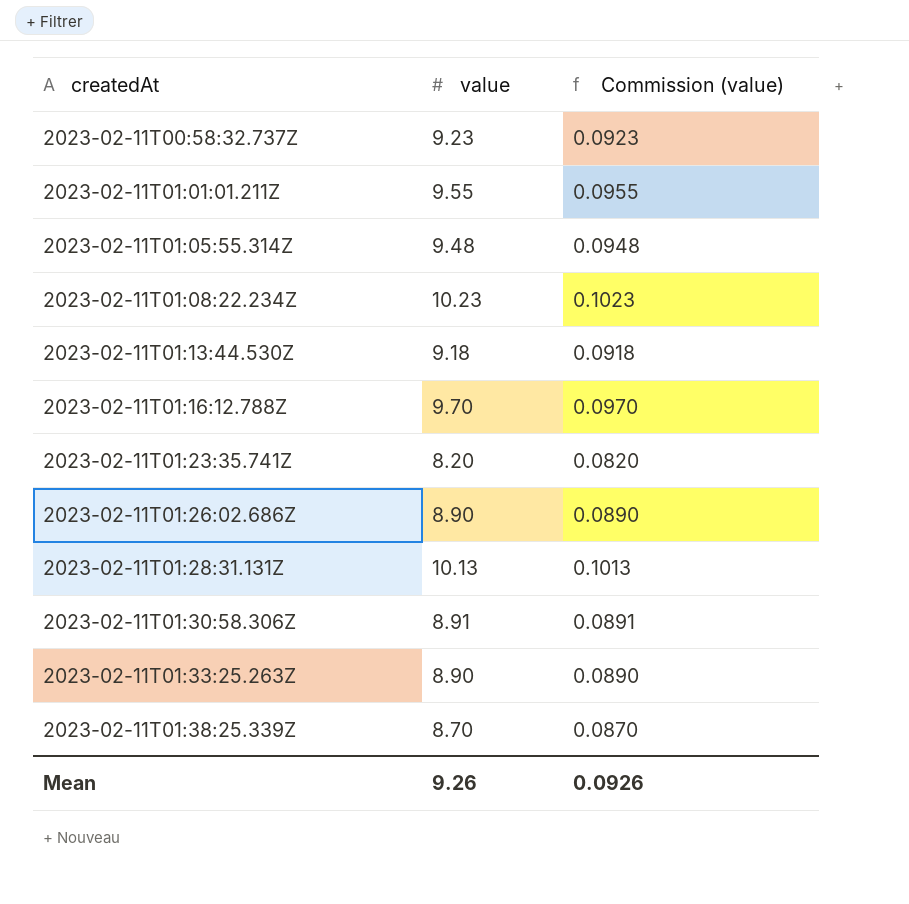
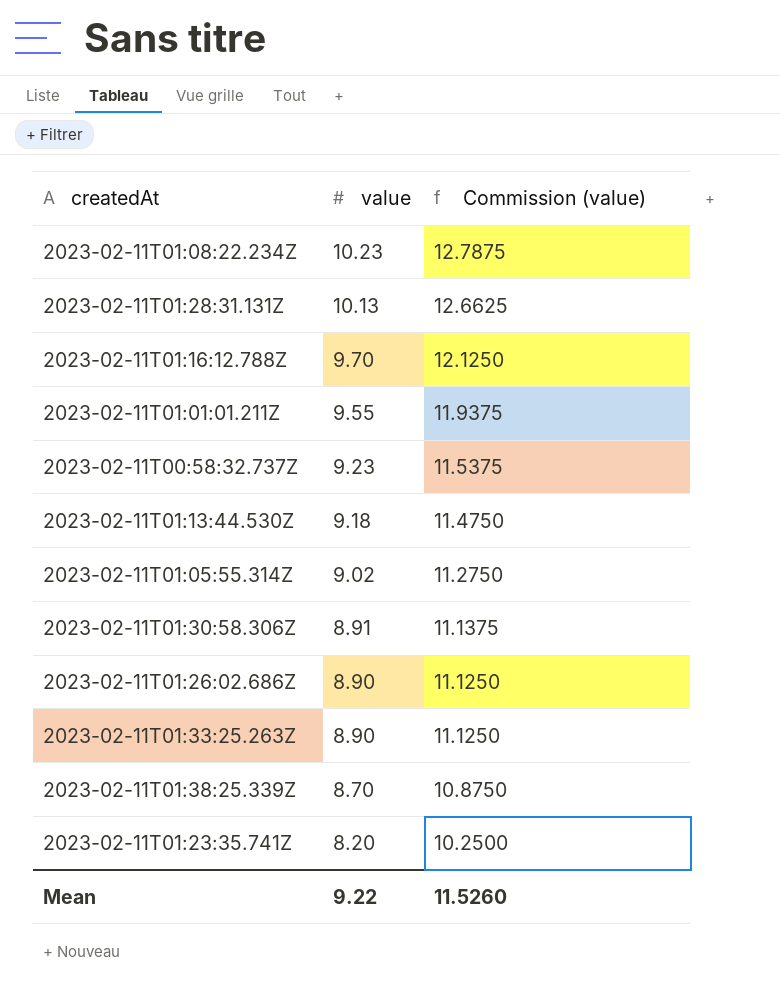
row order: createdAt ascending -> value descending
column Commission (value) | formula: [value] * 0.01 -> [value] * 1.25
2023-02-11T01:05:55.314Z | value: 9.48 -> 9.02
Mean | value: 9.26 -> 9.22
Mean | Commission (value): 0.0926 -> 11.5260

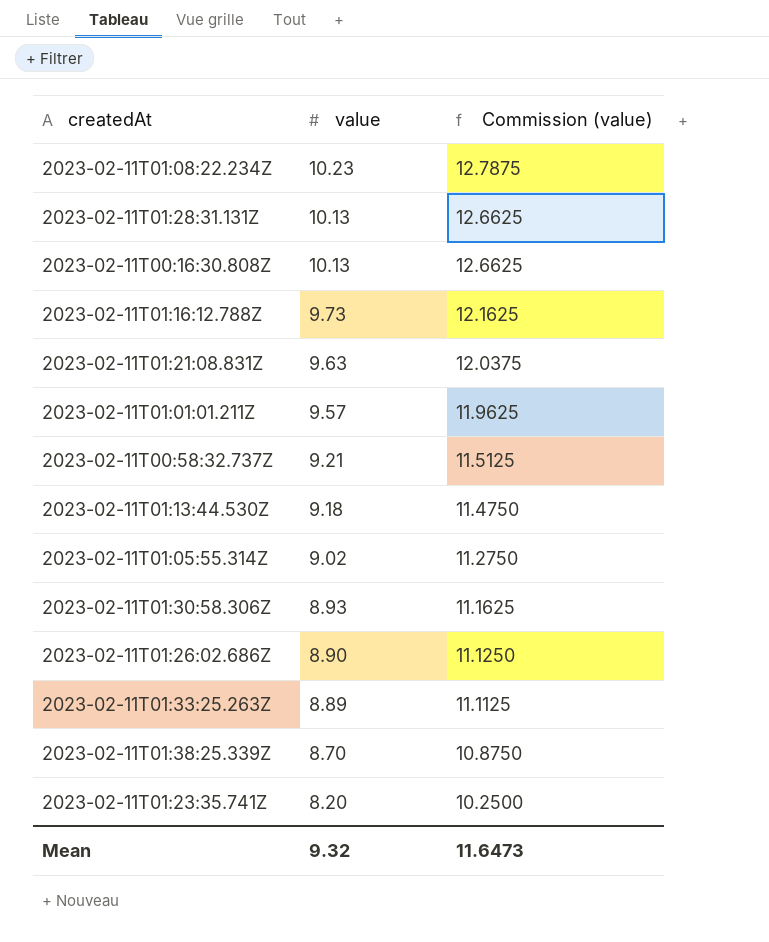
row 2023-02-11T00:16:30.808Z: none -> 10.13 | 12.6625
2023-02-11T01:16:12.788Z | value: 9.70 -> 9.73
2023-02-11T01:16:12.788Z | Commission (value): 12.1250 -> 12.1625
row 2023-02-11T01:21:08.831Z: none -> 9.63 | 12.0375
2023-02-11T01:01:01.211Z | value: 9.55 -> 9.57
2023-02-11T01:01:01.211Z | Commission (value): 11.9375 -> 11.9625
2023-02-11T00:58:32.737Z | value: 9.23 -> 9.21
2023-02-11T00:58:32.737Z | Commission (value): 11.5375 -> 11.5125
2023-02-11T01:30:58.306Z | value: 8.91 -> 8.93
2023-02-11T01:30:58.306Z | Commission (value): 11.1375 -> 11.1625
2023-02-11T01:33:25.263Z | value: 8.90 -> 8.89
2023-02-11T01:33:25.263Z | Commission (value): 11.1250 -> 11.1125
Mean | value: 9.22 -> 9.32
Mean | Commission (value): 11.5260 -> 11.6473

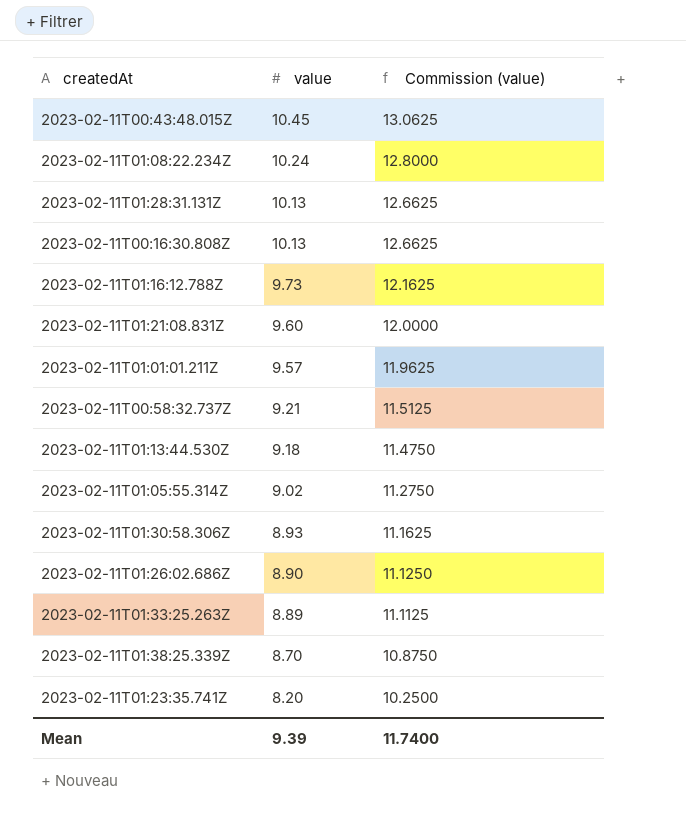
row 2023-02-11T00:43:48.015Z: none -> 10.45 | 13.0625
2023-02-11T01:08:22.234Z | value: 10.23 -> 10.24
2023-02-11T01:08:22.234Z | Commission (value): 12.7875 -> 12.8000
2023-02-11T01:21:08.831Z | value: 9.63 -> 9.60
2023-02-11T01:21:08.831Z | Commission (value): 12.0375 -> 12.0000
Mean | value: 9.32 -> 9.39
Mean | Commission (value): 11.6473 -> 11.7400

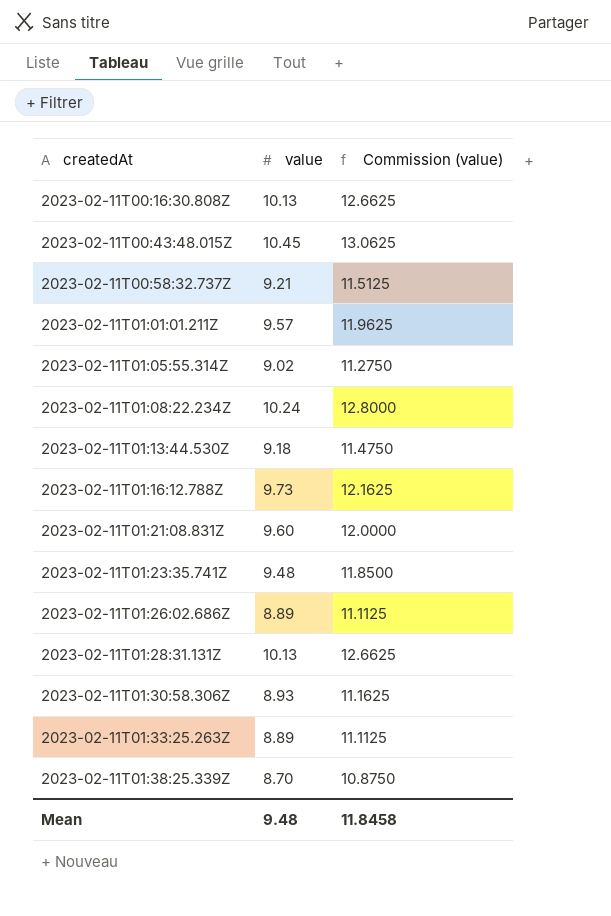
row order: value descending -> createdAt ascending
2023-02-11T01:23:35.741Z | value: 8.20 -> 9.48
2023-02-11T01:23:35.741Z | Commission (value): 10.2500 -> 11.8500
2023-02-11T01:26:02.686Z | value: 8.90 -> 8.89
2023-02-11T01:26:02.686Z | Commission (value): 11.1250 -> 11.1125
Mean | value: 9.39 -> 9.48
Mean | Commission (value): 11.7400 -> 11.8458

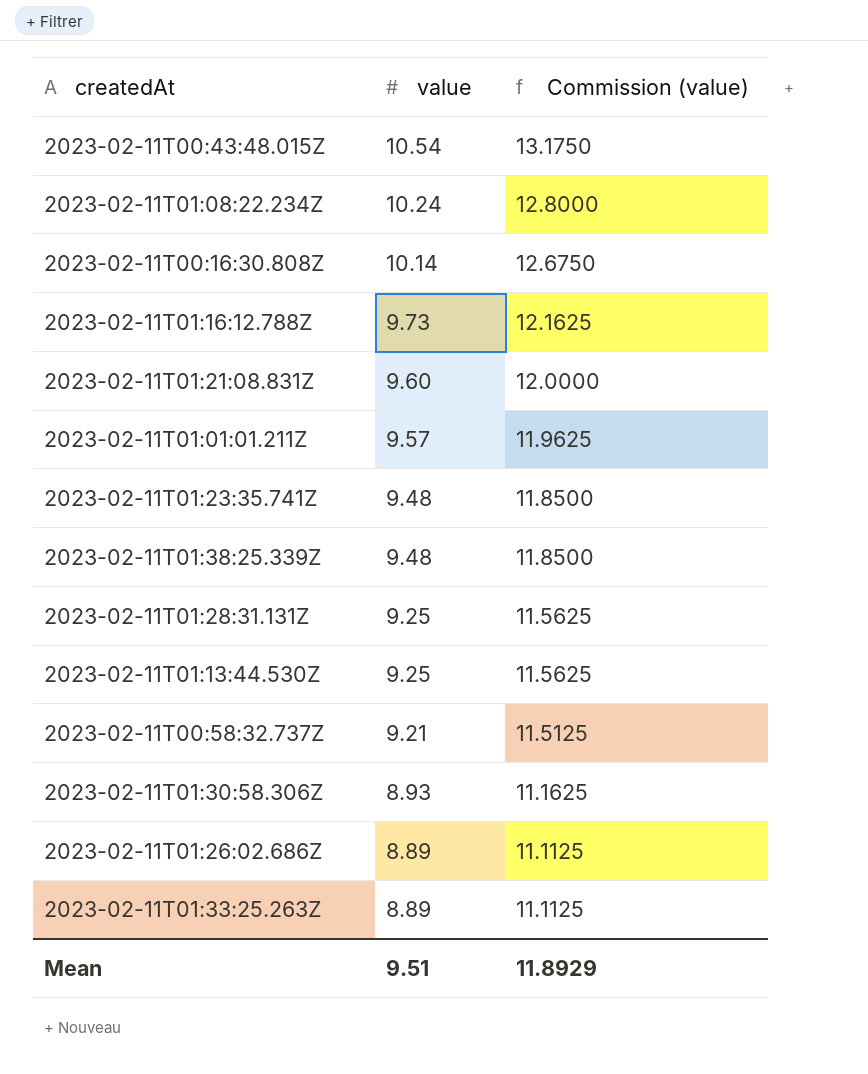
row order: createdAt ascending -> value descending
row 2023-02-11T01:05:55.314Z: 9.02 | 11.2750 -> none
2023-02-11T00:43:48.015Z | value: 10.45 -> 10.54
2023-02-11T00:43:48.015Z | Commission (value): 13.0625 -> 13.1750
2023-02-11T00:16:30.808Z | value: 10.13 -> 10.14
2023-02-11T00:16:30.808Z | Commission (value): 12.6625 -> 12.6750
2023-02-11T01:38:25.339Z | value: 8.70 -> 9.48
2023-02-11T01:38:25.339Z | Commission (value): 10.8750 -> 11.8500
2023-02-11T01:28:31.131Z | value: 10.13 -> 9.25
2023-02-11T01:28:31.131Z | Commission (value): 12.6625 -> 11.5625
2023-02-11T01:13:44.530Z | value: 9.18 -> 9.25
2023-02-11T01:13:44.530Z | Commission (value): 11.4750 -> 11.5625
Mean | value: 9.48 -> 9.51
Mean | Commission (value): 11.8458 -> 11.8929

